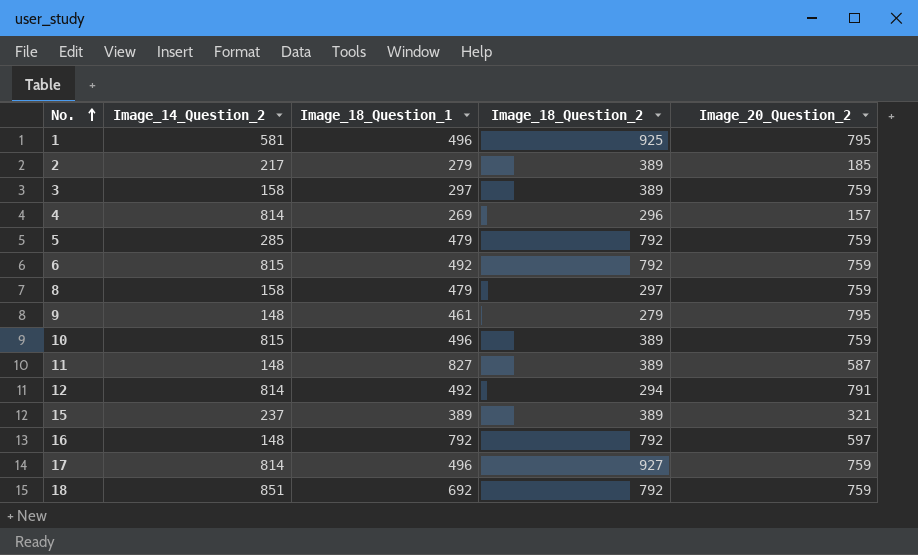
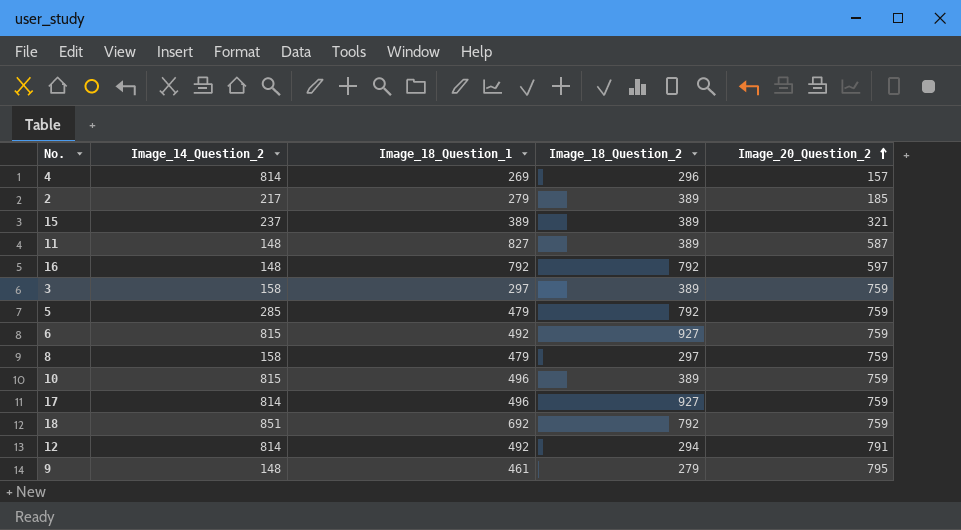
row order: No. ascending -> Image_20_Question_2 ascending
row 1: 581 | 496 | 925 | 795 -> none
6 | Image_18_Question_2: 792 -> 927

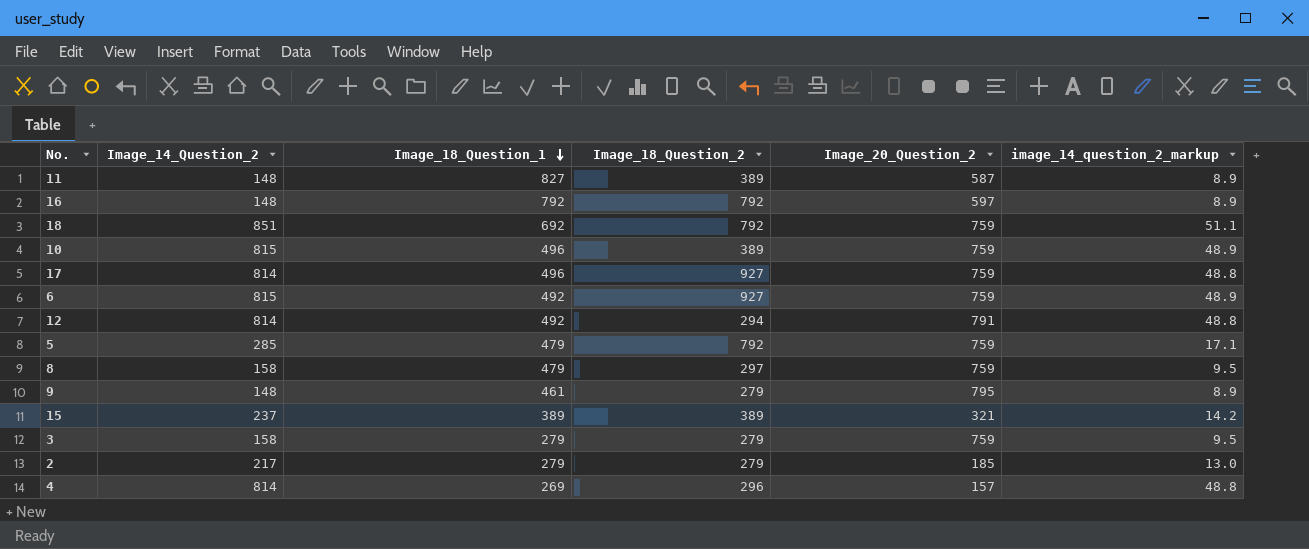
row order: Image_20_Question_2 ascending -> Image_18_Question_1 descending
column image_14_question_2_markup | formula: none -> [Image_14_Question_2] * 0.06
3 | Image_18_Question_1: 297 -> 279
3 | Image_18_Question_2: 389 -> 279
2 | Image_18_Question_2: 389 -> 279

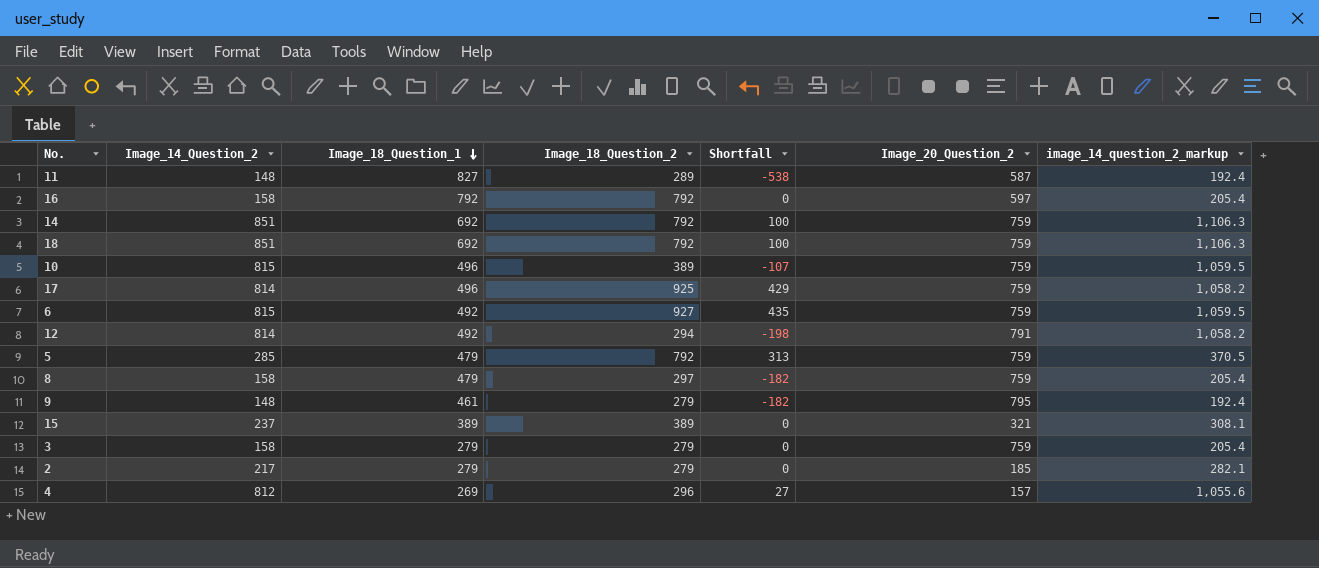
column Shortfall | formula: none -> [Image_18_Question_2] - [Image_18_Question_1]
column image_14_question_2_markup | formula: [Image_14_Question_2] * 0.06 -> [Image_14_Question_2] * 1.3
11 | Image_18_Question_2: 389 -> 289
16 | Image_14_Question_2: 148 -> 158
row 14: none -> 851 | 692 | 792 | 100 | 759 | 1,106.3
17 | Image_18_Question_2: 927 -> 925
4 | Image_14_Question_2: 814 -> 812

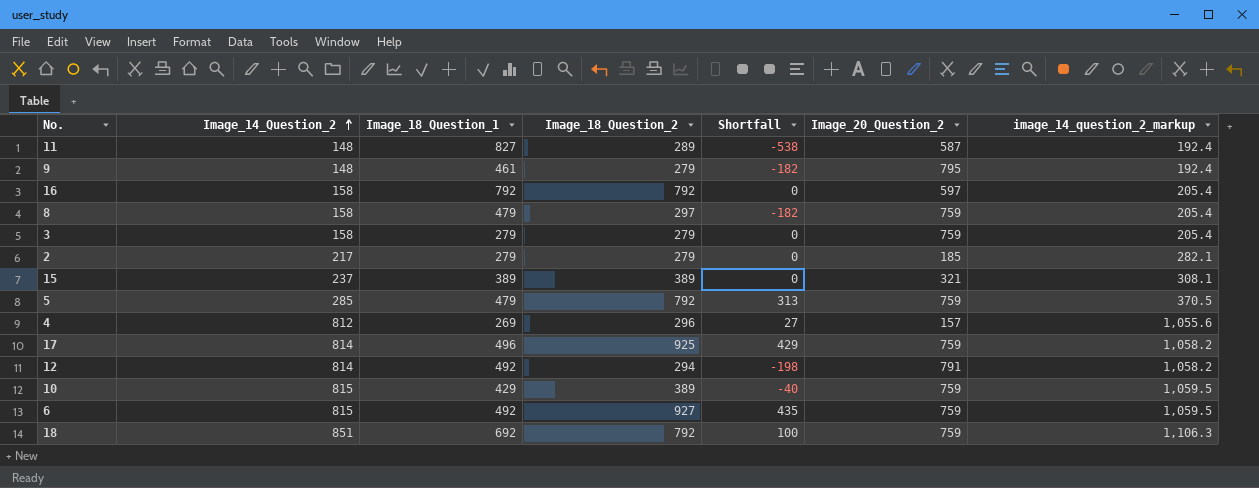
row order: Image_18_Question_1 descending -> Image_14_Question_2 ascending
row 14: 851 | 692 | 792 | 100 | 759 | 1,106.3 -> none
10 | Image_18_Question_1: 496 -> 429
10 | Shortfall: -107 -> -40

